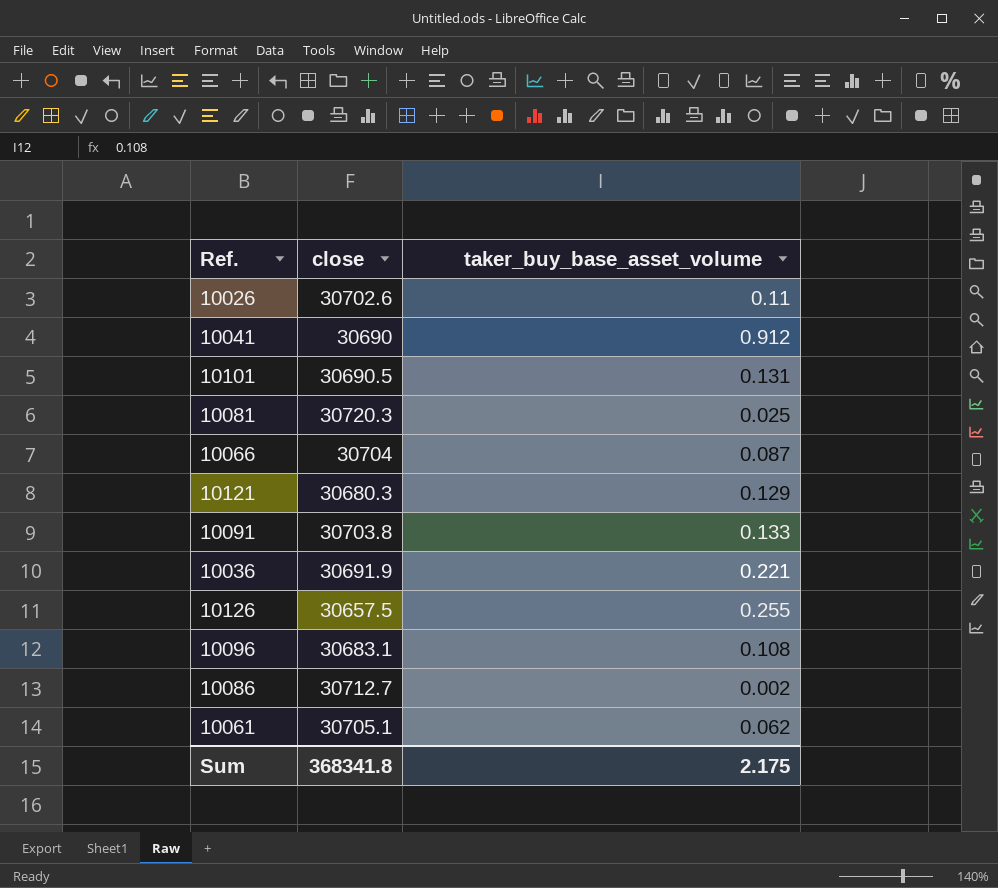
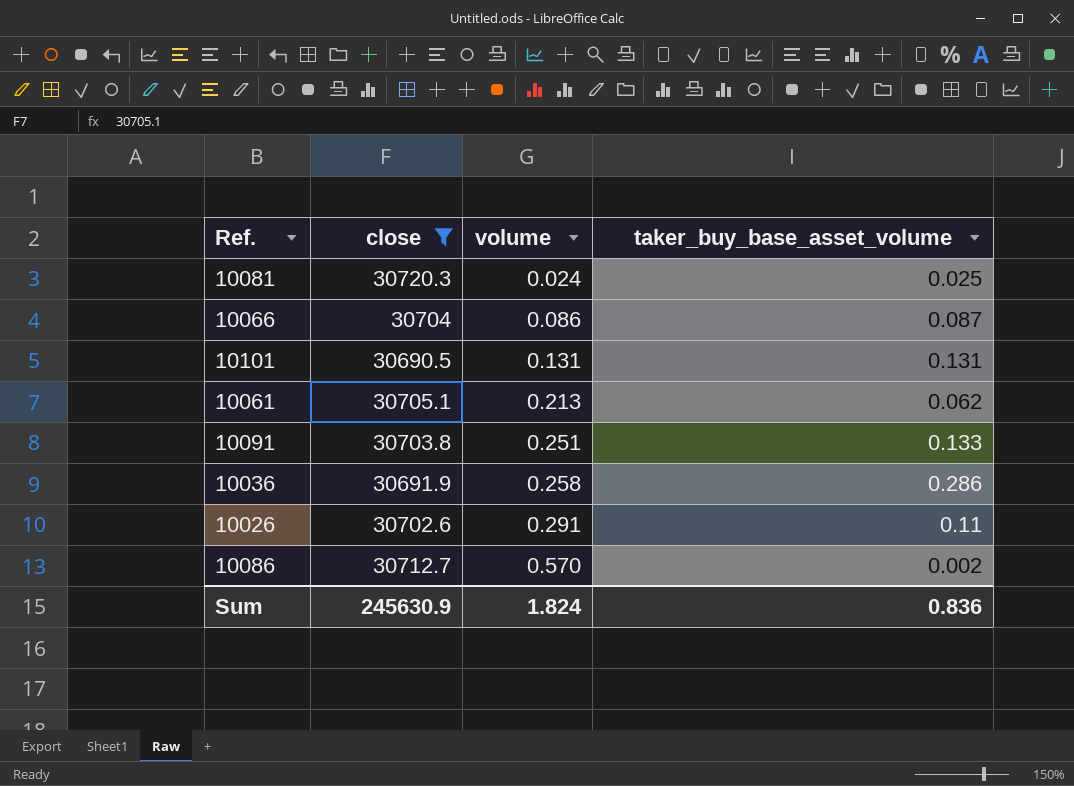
filter: none -> close >= 30690.5
row order: none -> volume ascending
column volume | position: none -> 3
10036 | taker_buy_base_asset_volume: 0.221 -> 0.286
Sum | close: 368341.8 -> 245630.9
Sum | taker_buy_base_asset_volume: 2.175 -> 0.836

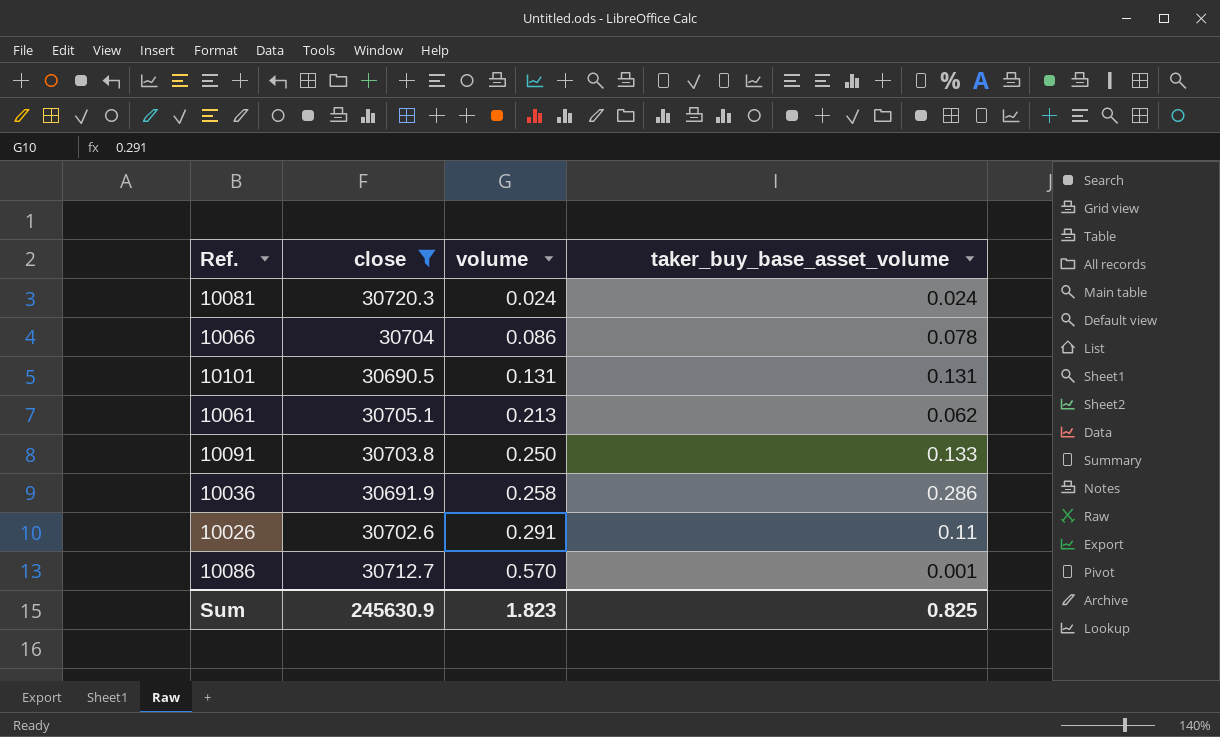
10081 | taker_buy_base_asset_volume: 0.025 -> 0.024
10066 | taker_buy_base_asset_volume: 0.087 -> 0.078
10091 | volume: 0.251 -> 0.250
10086 | taker_buy_base_asset_volume: 0.002 -> 0.001
Sum | volume: 1.824 -> 1.823
Sum | taker_buy_base_asset_volume: 0.836 -> 0.825

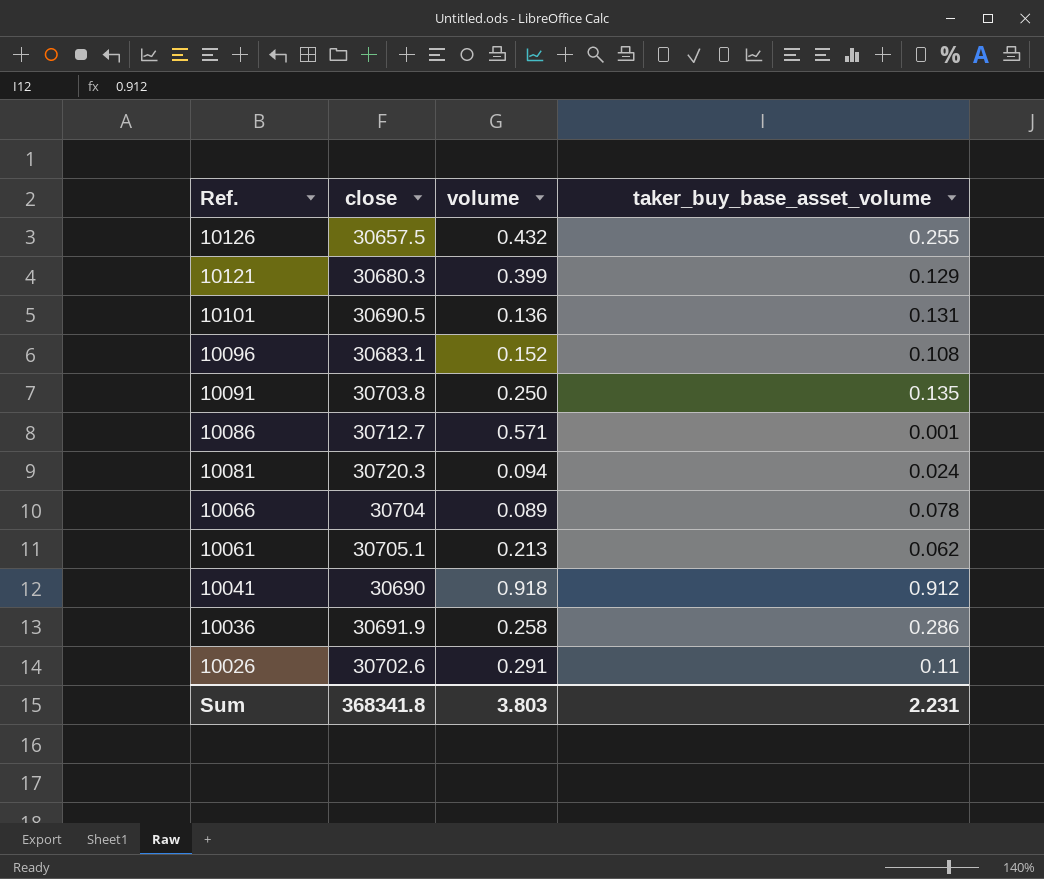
filter: close >= 30690.5 -> none
row order: volume ascending -> Ref. descending
10101 | volume: 0.131 -> 0.136
10091 | taker_buy_base_asset_volume: 0.133 -> 0.135
10086 | volume: 0.570 -> 0.571
10081 | volume: 0.024 -> 0.094
10066 | volume: 0.086 -> 0.089
Sum | close: 245630.9 -> 368341.8
Sum | volume: 1.823 -> 3.803
Sum | taker_buy_base_asset_volume: 0.825 -> 2.231

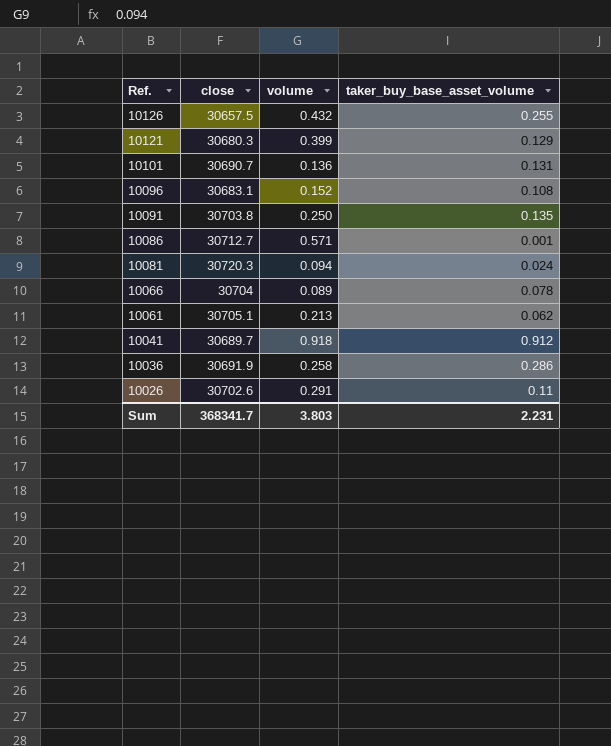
10101 | close: 30690.5 -> 30690.7
10041 | close: 30690 -> 30689.7
Sum | close: 368341.8 -> 368341.7

